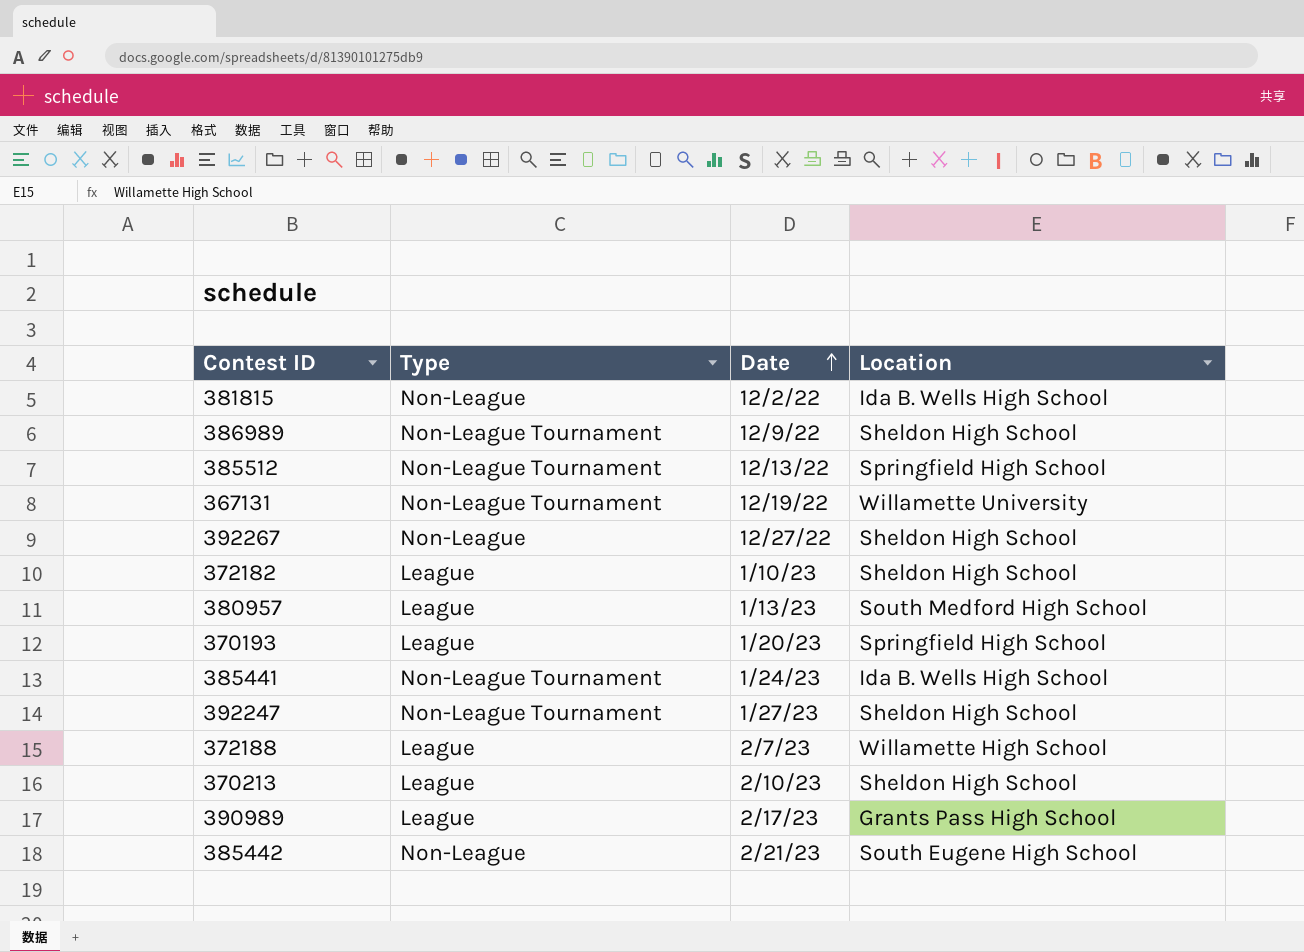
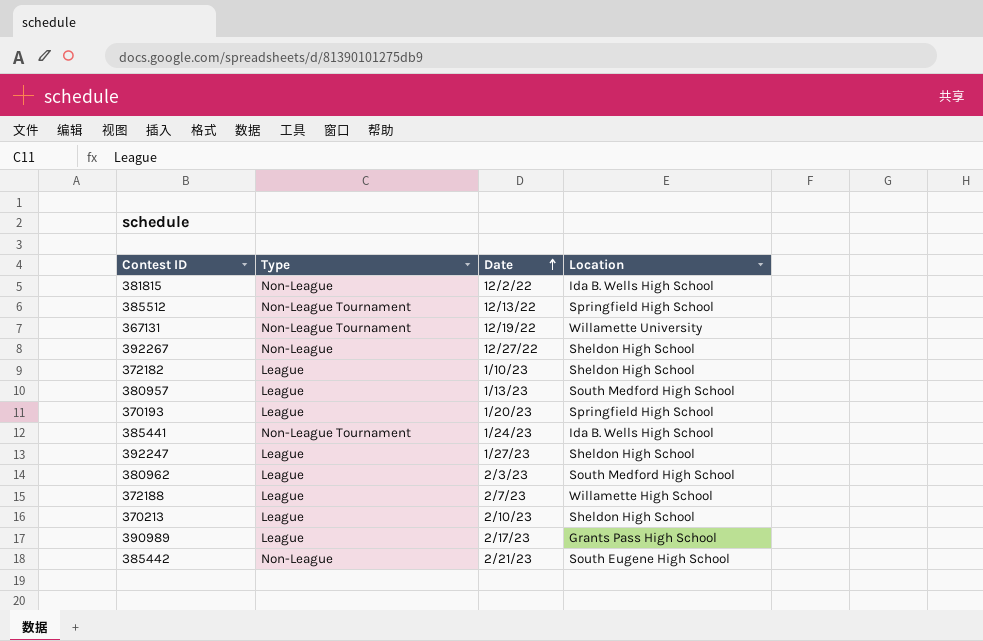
row 386989: Non-League Tournament | 12/9/22 | Sheldon High School -> none
392247 | Type: Non-League Tournament -> League
row 380962: none -> League | 2/3/23 | South Medford High School

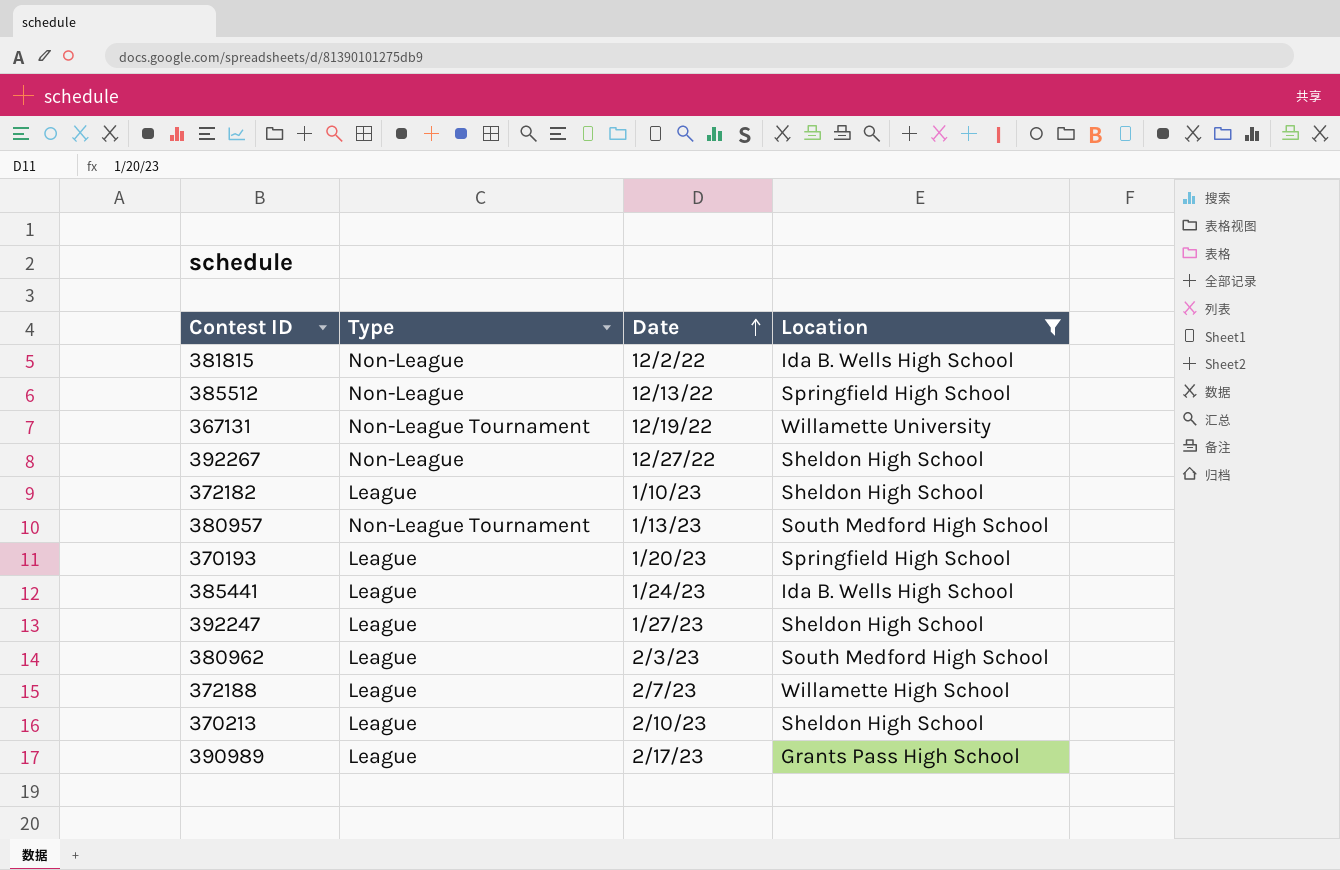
filter: none -> Location != South Eugene High School
385512 | Type: Non-League Tournament -> Non-League
380957 | Type: League -> Non-League Tournament
385441 | Type: Non-League Tournament -> League

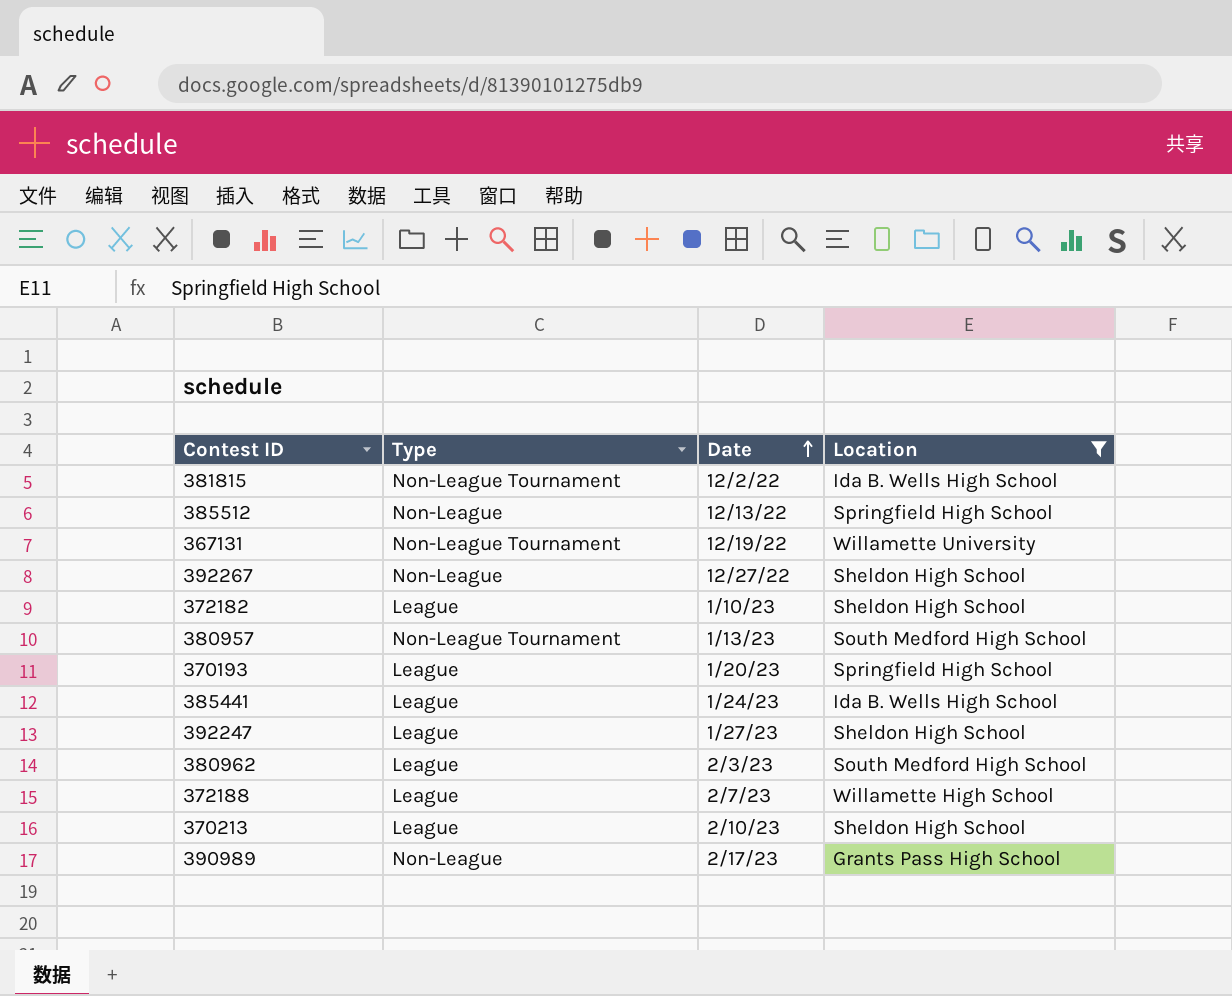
381815 | Type: Non-League -> Non-League Tournament
390989 | Type: League -> Non-League

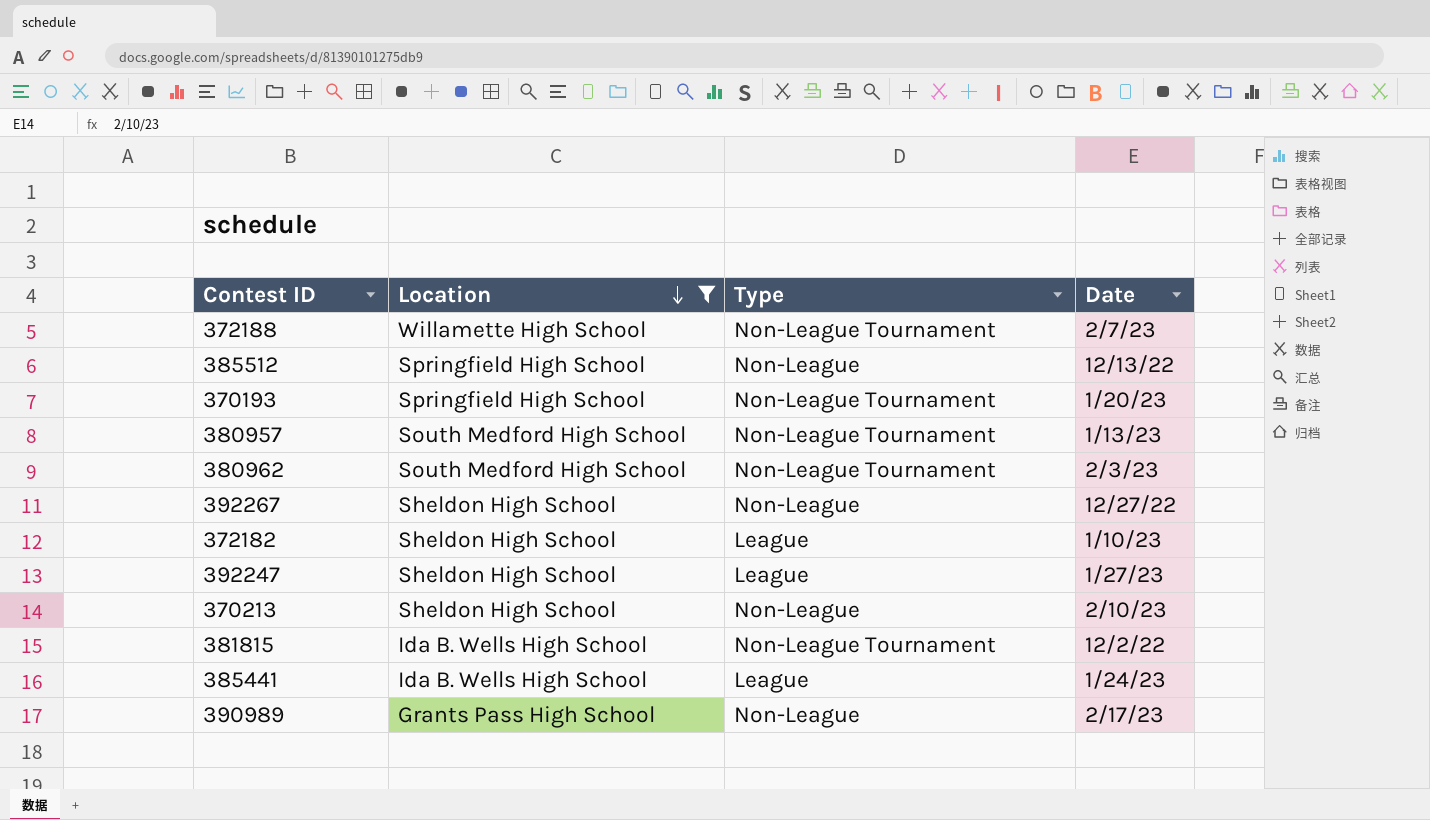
row order: Date ascending -> Location descending
column Location | position: 4 -> 2
row 367131: Non-League Tournament | 12/19/22 | Willamette University -> none
372188 | Type: League -> Non-League Tournament
370193 | Type: League -> Non-League Tournament
380962 | Type: League -> Non-League Tournament
370213 | Type: League -> Non-League

